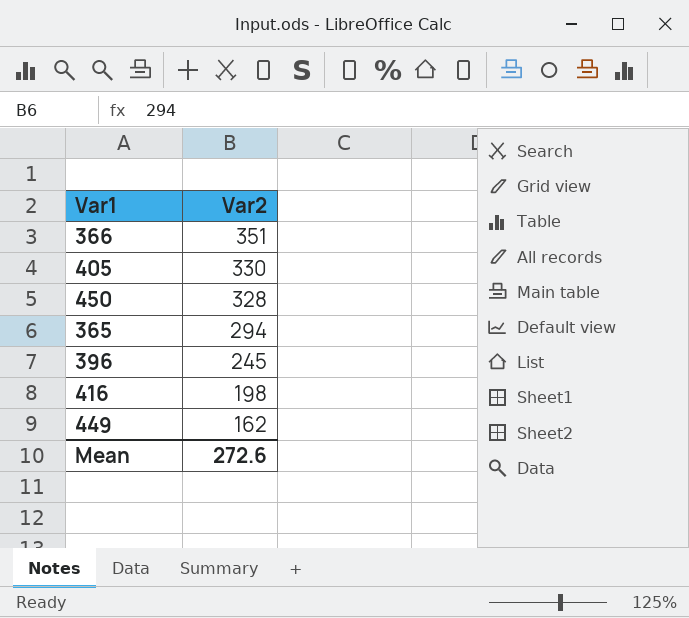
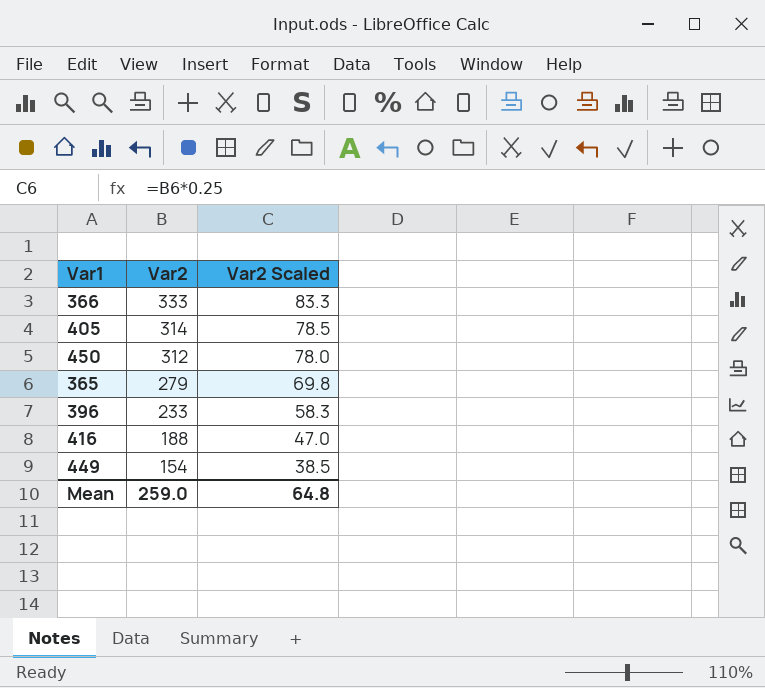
column Var2 Scaled | formula: none -> [Var2] * 0.25
366 | Var2: 351 -> 333
405 | Var2: 330 -> 314
450 | Var2: 328 -> 312
365 | Var2: 294 -> 279
396 | Var2: 245 -> 233
416 | Var2: 198 -> 188
449 | Var2: 162 -> 154
Mean | Var2: 272.6 -> 259.0

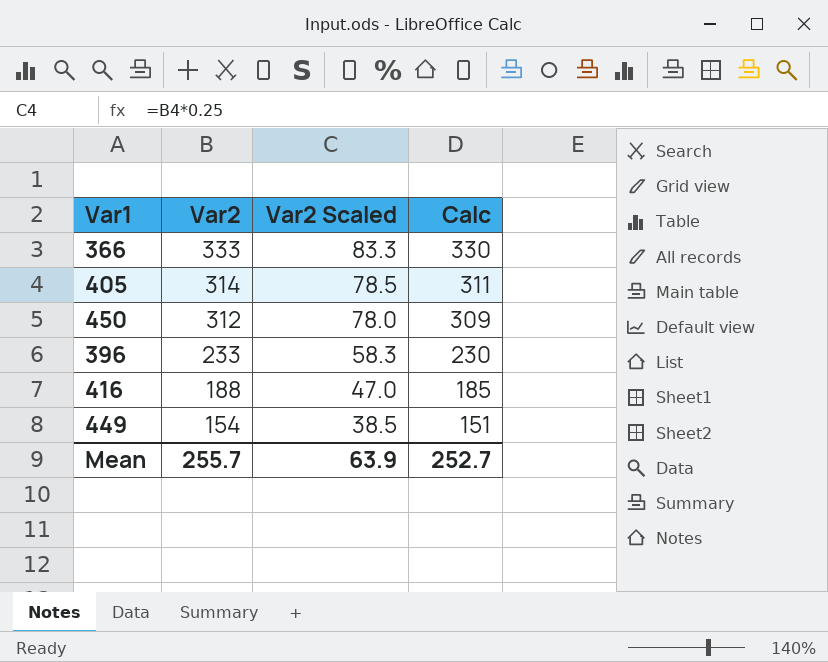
column Calc | formula: none -> [Var2] - 3
row 365: 279 | 69.8 -> none
Mean | Var2: 259.0 -> 255.7
Mean | Var2 Scaled: 64.8 -> 63.9

